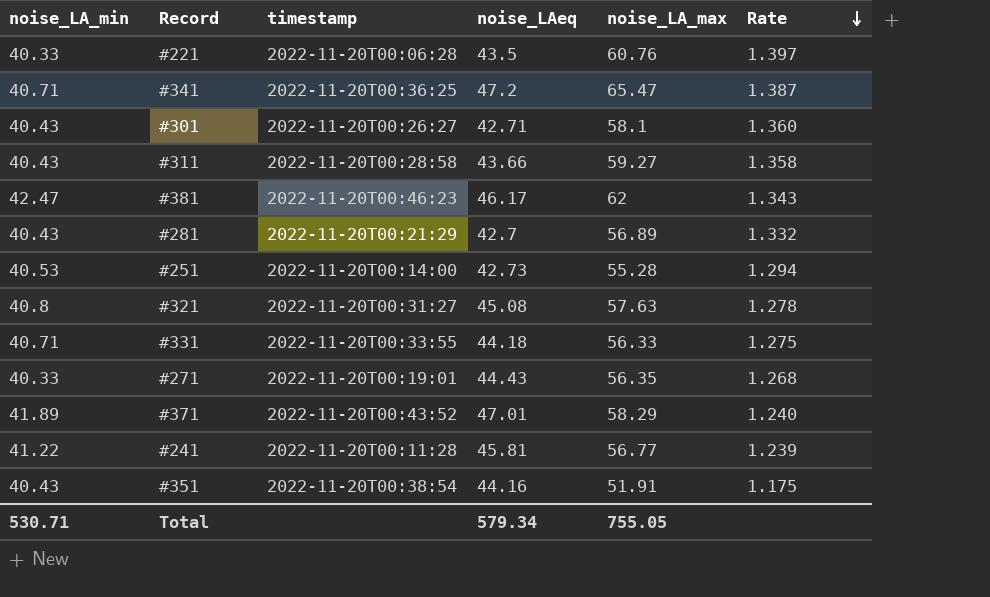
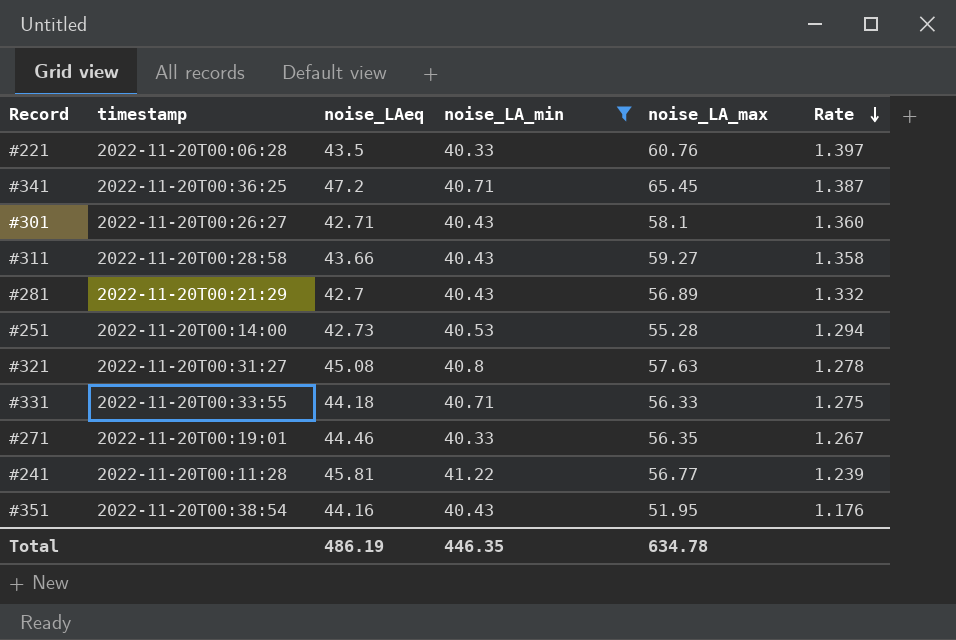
filter: none -> noise_LA_min <= 41.22
column noise_LA_min | position: 1 -> 4
#341 | noise_LA_max: 65.47 -> 65.45
#271 | noise_LAeq: 44.43 -> 44.46
#271 | Rate: 1.268 -> 1.267
#351 | noise_LA_max: 51.91 -> 51.95
#351 | Rate: 1.175 -> 1.176
Total | noise_LAeq: 579.34 -> 486.19
Total | noise_LA_min: 530.71 -> 446.35
Total | noise_LA_max: 755.05 -> 634.78

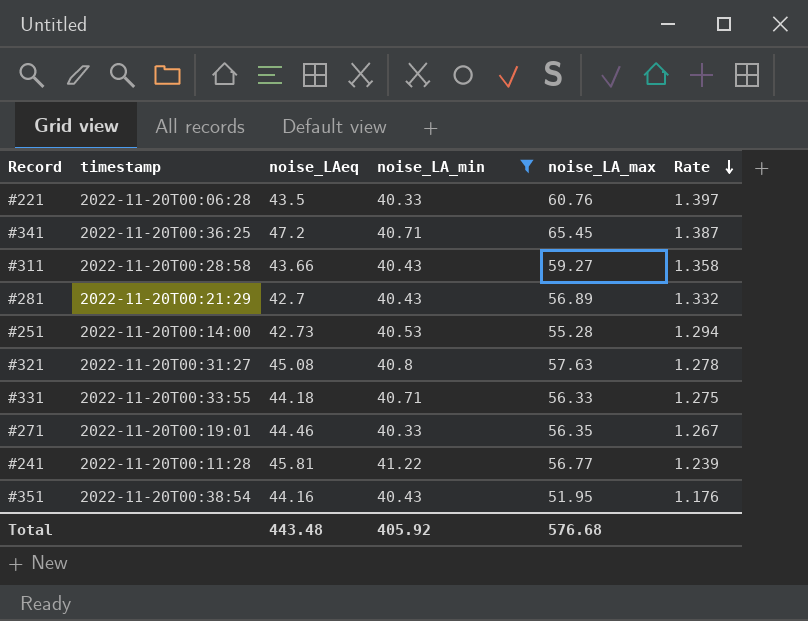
row #301: 2022-11-20T00:26:27 | 42.71 | 40.43 | 58.1 | 1.360 -> none
Total | noise_LAeq: 486.19 -> 443.48
Total | noise_LA_min: 446.35 -> 405.92
Total | noise_LA_max: 634.78 -> 576.68

